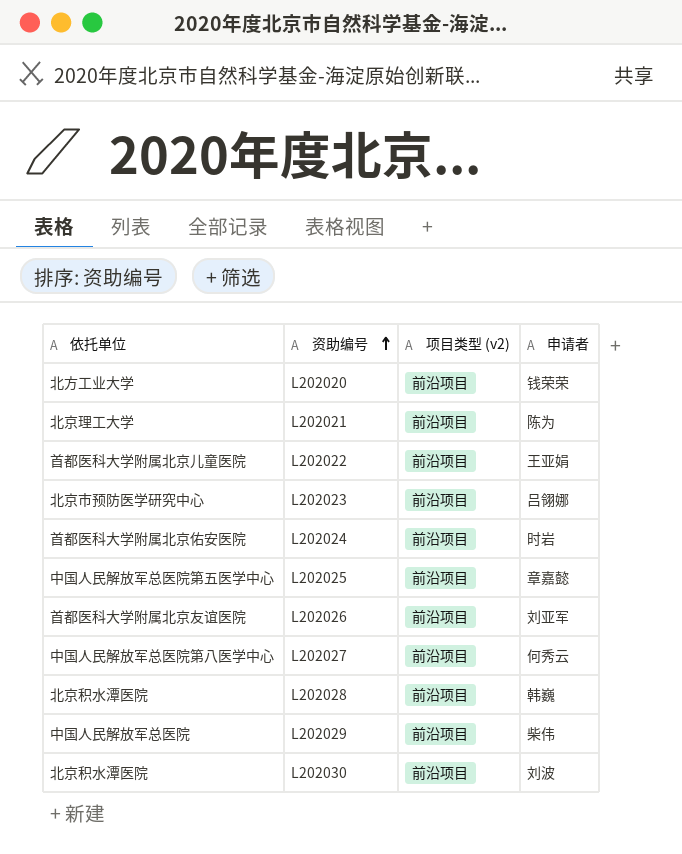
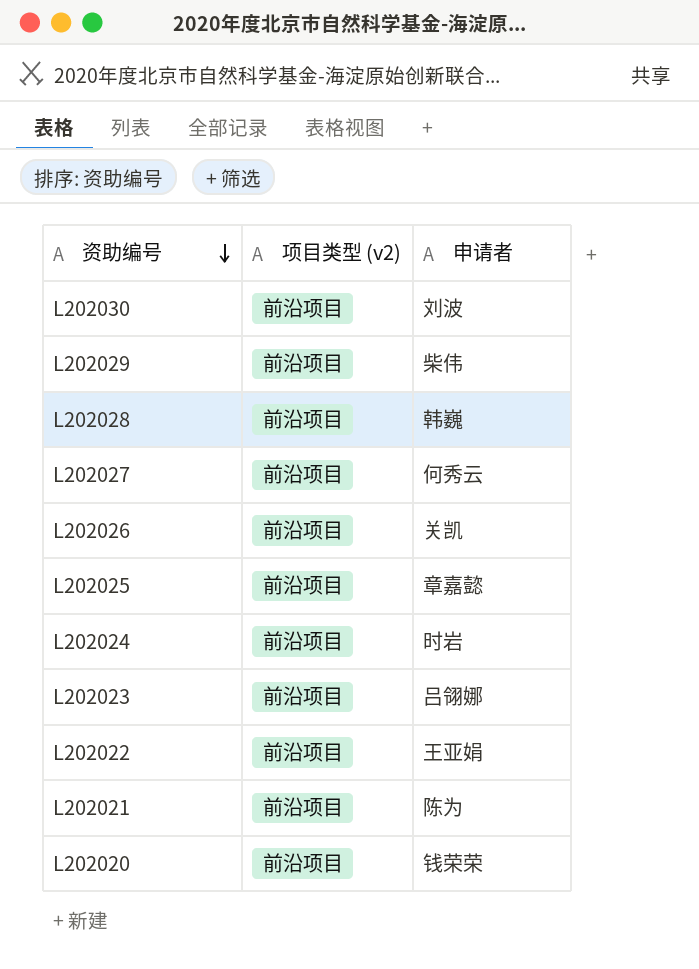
row order: 资助编号 ascending -> 资助编号 descending
column 依托单位 | position: 1 -> none
L202026 | 申请者: 刘亚军 -> 关凯

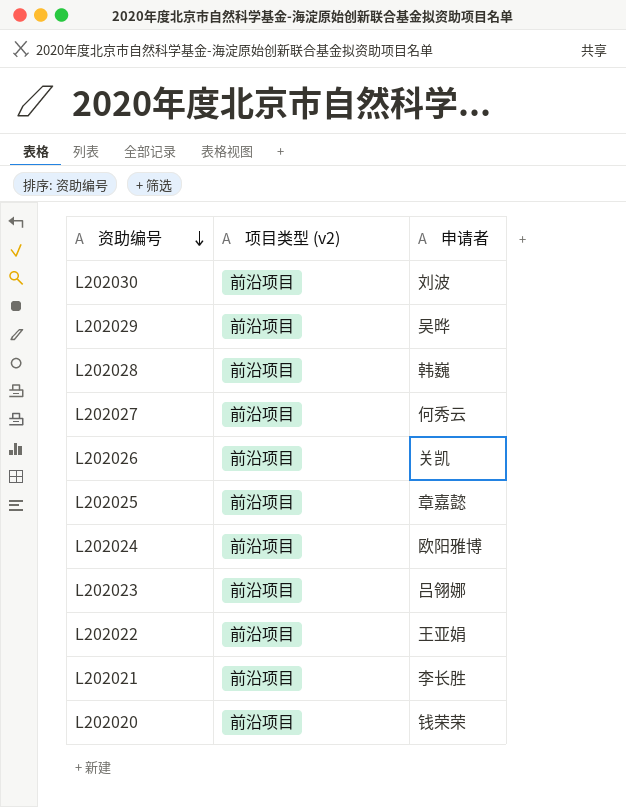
L202029 | 申请者: 柴伟 -> 吴晔
L202024 | 申请者: 时岩 -> 欧阳雅博
L202021 | 申请者: 陈为 -> 李长胜

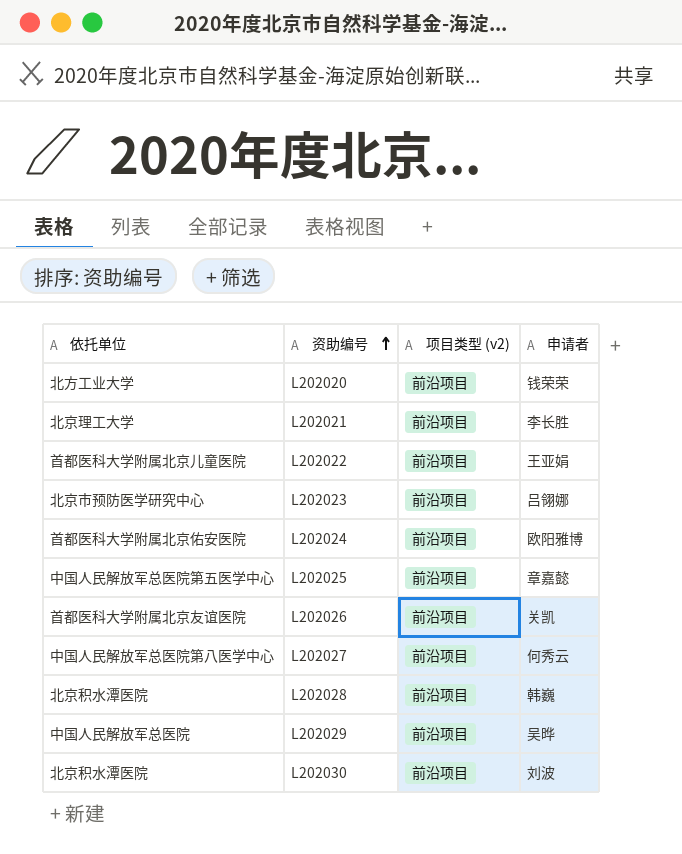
row order: 资助编号 descending -> 资助编号 ascending
column 依托单位 | position: none -> 1

